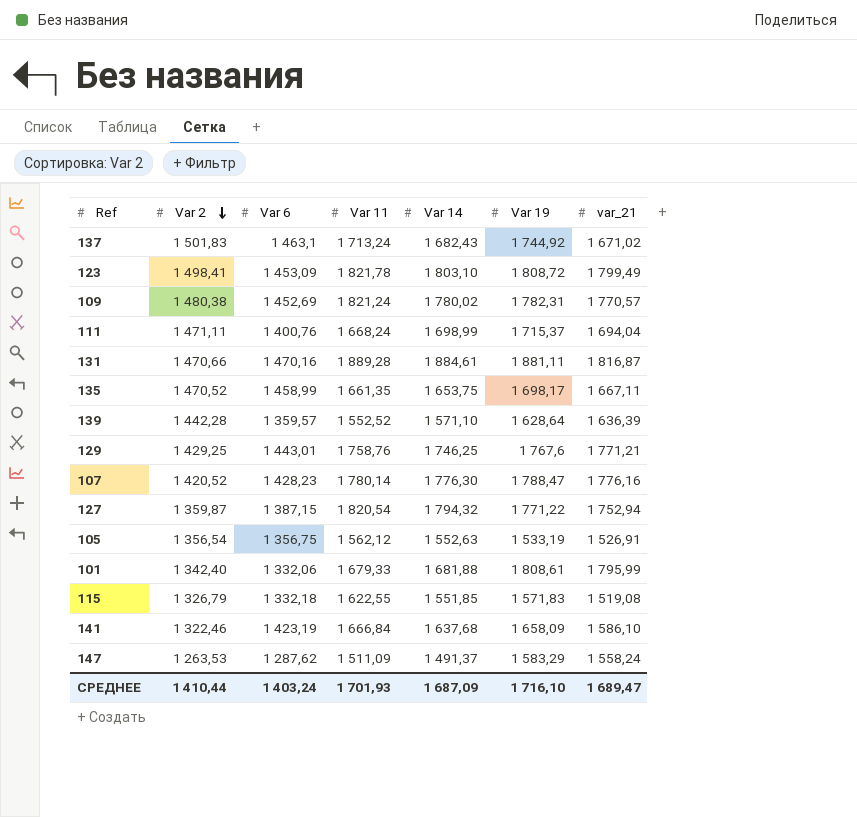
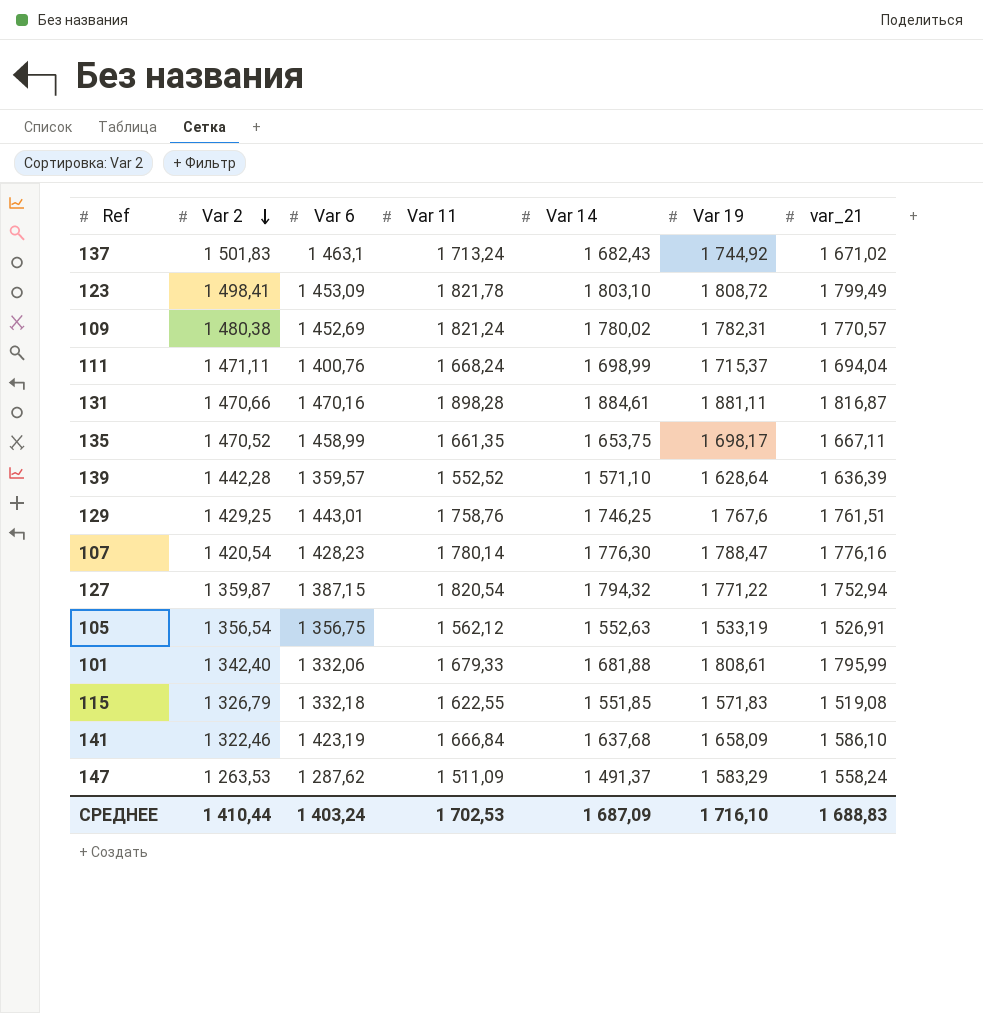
131 | Var 11: 1 889,28 -> 1 898,28
129 | var_21: 1 771,21 -> 1 761,51
107 | Var 2: 1 420,52 -> 1 420,54
СРЕДНЕЕ | Var 11: 1 701,93 -> 1 702,53
СРЕДНЕЕ | var_21: 1 689,47 -> 1 688,83

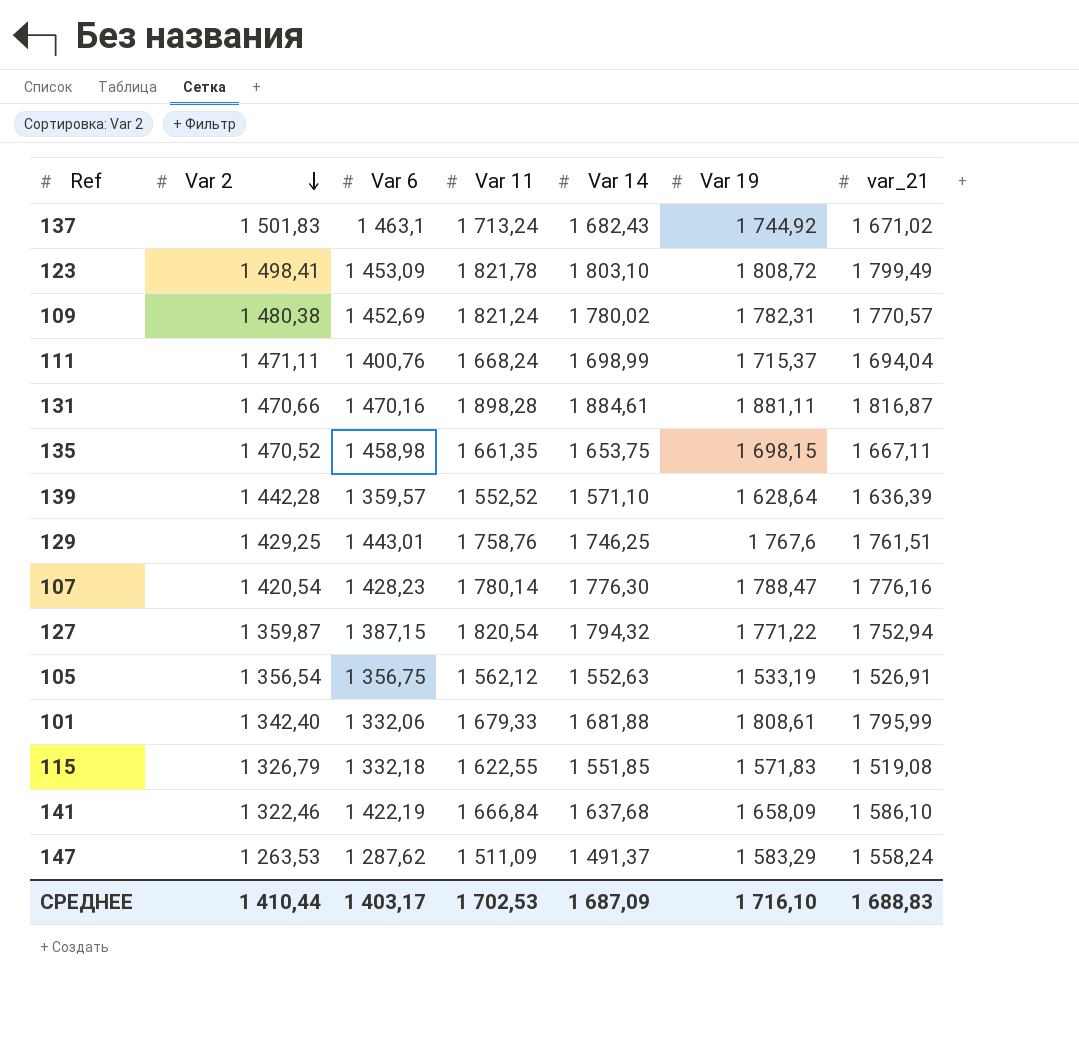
135 | Var 6: 1 458,99 -> 1 458,98
135 | Var 19: 1 698,17 -> 1 698,15
141 | Var 6: 1 423,19 -> 1 422,19
СРЕДНЕЕ | Var 6: 1 403,24 -> 1 403,17

